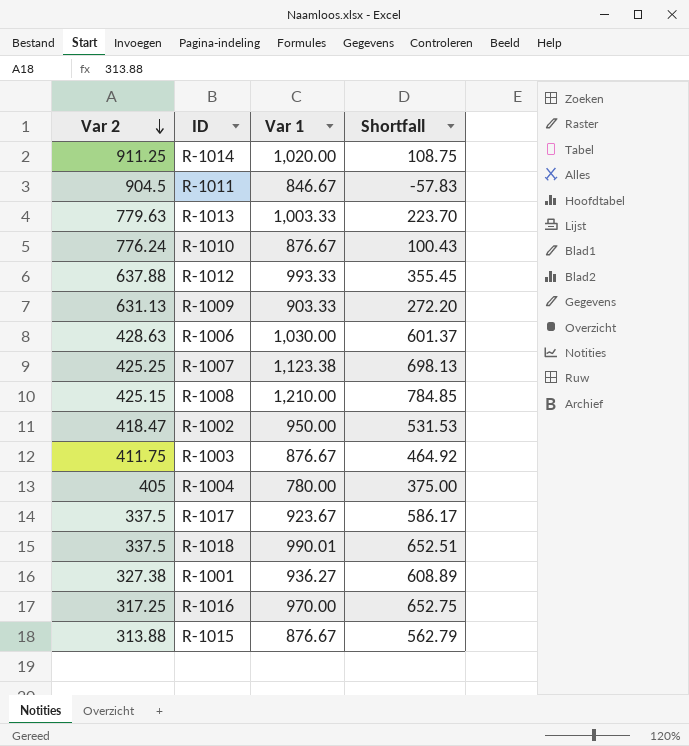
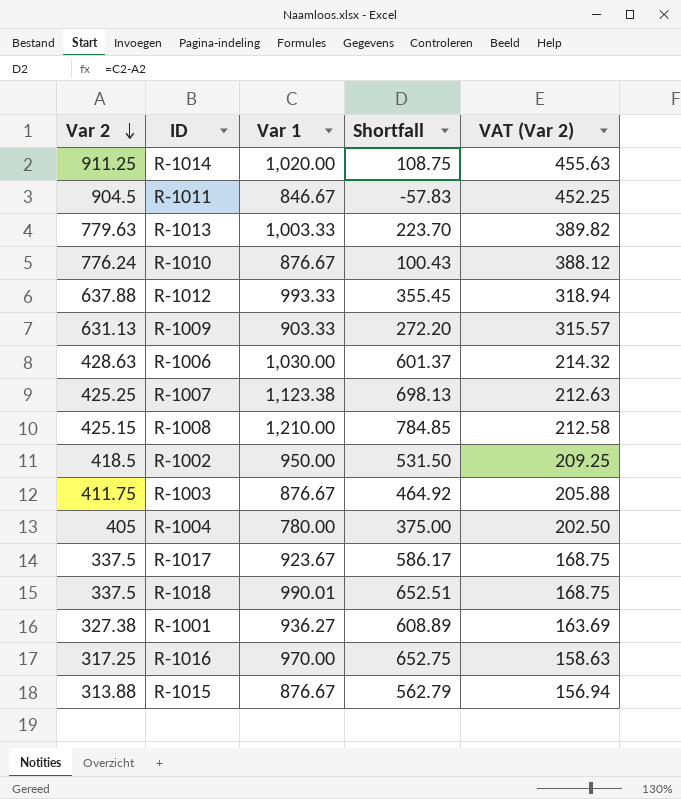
column VAT (Var 2) | formula: none -> [Var 2] * 0.5
R-1002 | Var 2: 418.47 -> 418.5
R-1002 | Shortfall: 531.53 -> 531.50

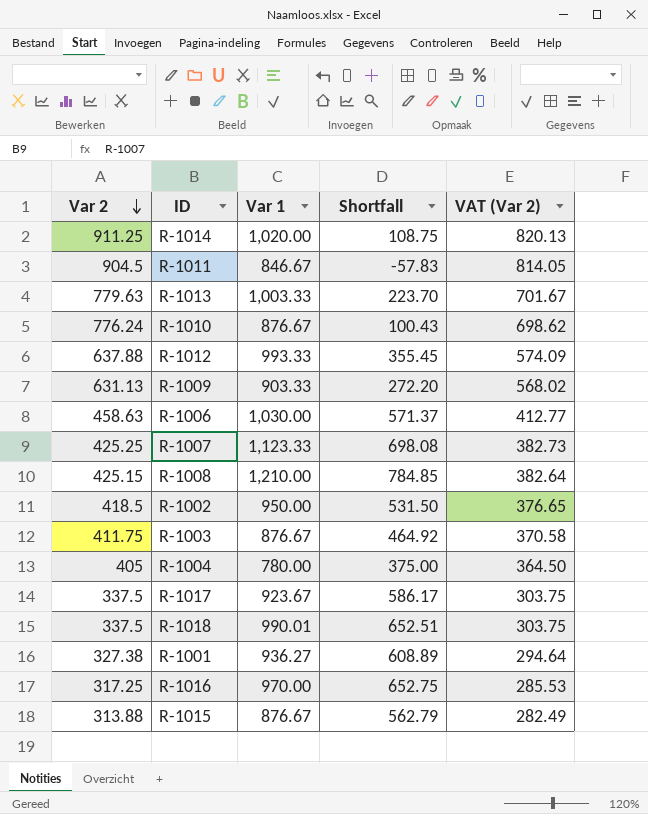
column VAT (Var 2) | formula: [Var 2] * 0.5 -> [Var 2] * 0.9
R-1006 | Var 2: 428.63 -> 458.63
R-1006 | Shortfall: 601.37 -> 571.37
R-1007 | Var 1: 1,123.38 -> 1,123.33
R-1007 | Shortfall: 698.13 -> 698.08

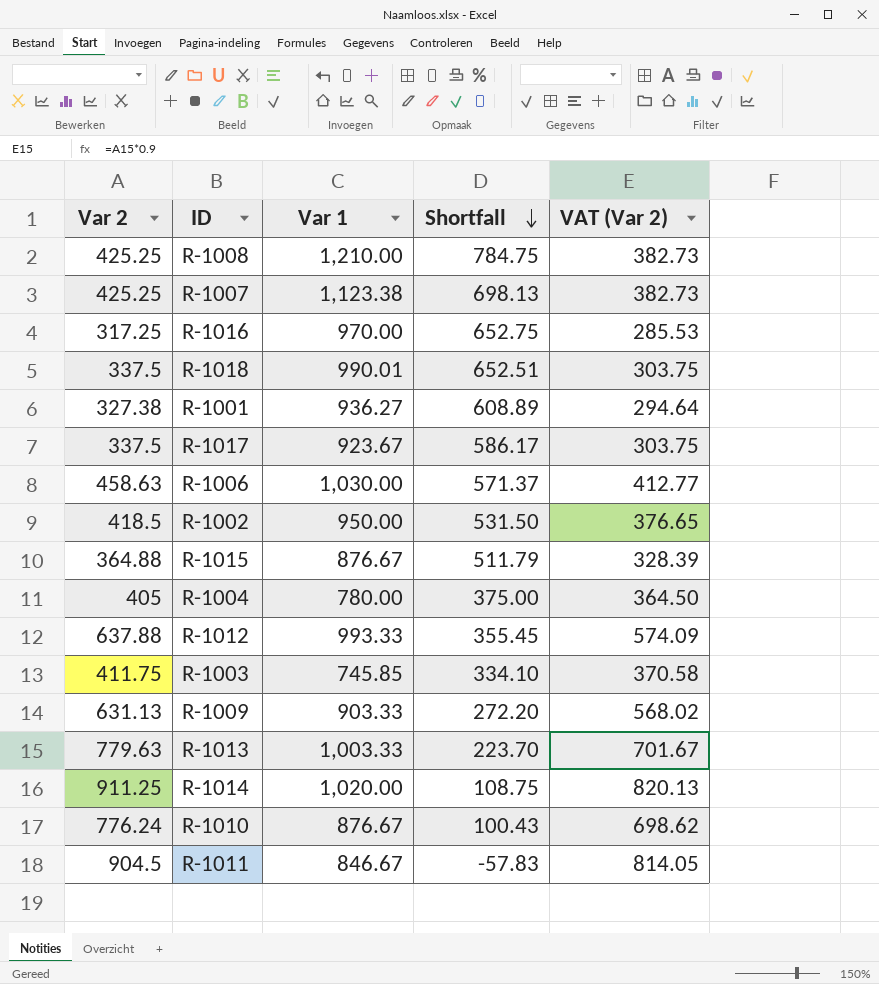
row order: Var 2 descending -> Shortfall descending
R-1008 | Var 2: 425.15 -> 425.25
R-1008 | Shortfall: 784.85 -> 784.75
R-1008 | VAT (Var 2): 382.64 -> 382.73
R-1007 | Var 1: 1,123.33 -> 1,123.38
R-1007 | Shortfall: 698.08 -> 698.13
R-1015 | Var 2: 313.88 -> 364.88
R-1015 | Shortfall: 562.79 -> 511.79
R-1015 | VAT (Var 2): 282.49 -> 328.39
R-1003 | Var 1: 876.67 -> 745.85
R-1003 | Shortfall: 464.92 -> 334.10

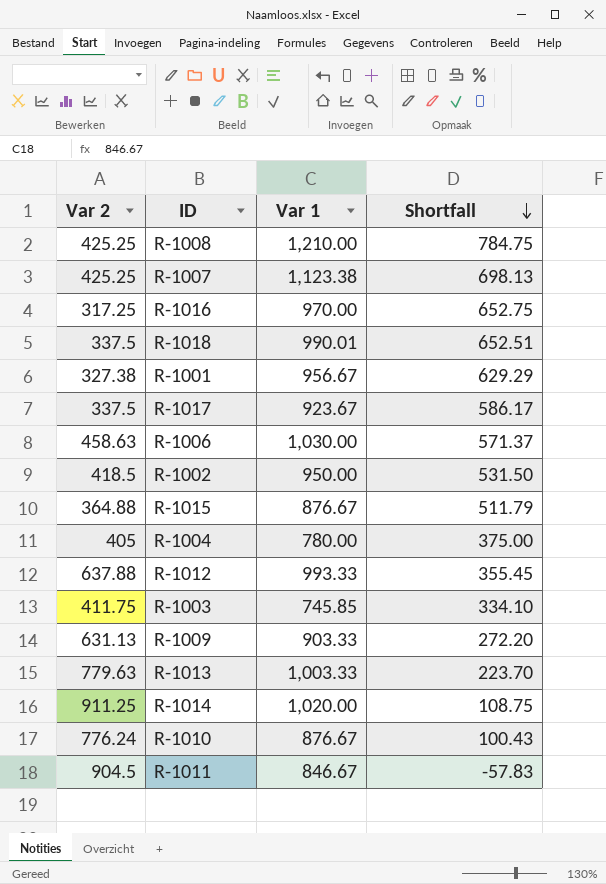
column VAT (Var 2) | formula: [Var 2] * 0.9 -> none
R-1001 | Var 1: 936.27 -> 956.67
R-1001 | Shortfall: 608.89 -> 629.29

